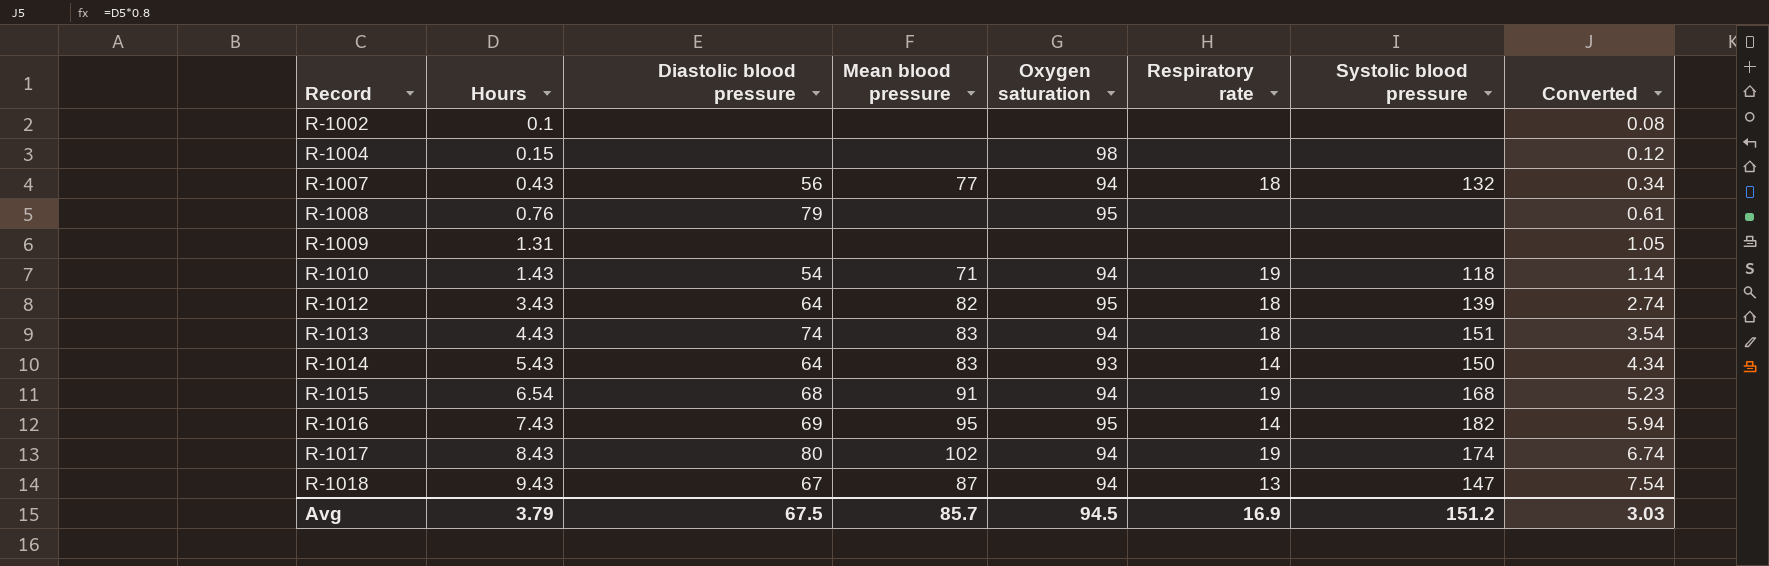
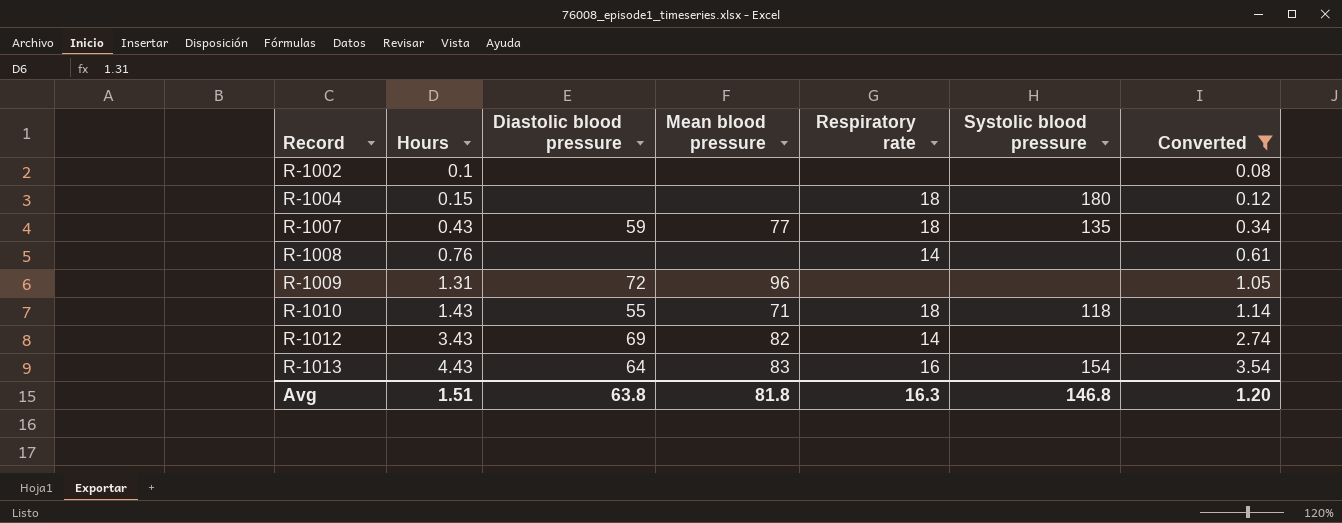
filter: none -> Converted <= 3.54
column Oxygen saturation | position: 5 -> none
R-1004 | Respiratory rate: none -> 18
R-1004 | Systolic blood pressure: none -> 180
R-1007 | Diastolic blood pressure: 56 -> 59
R-1007 | Systolic blood pressure: 132 -> 135
R-1008 | Diastolic blood pressure: 79 -> none
R-1008 | Respiratory rate: none -> 14
R-1009 | Diastolic blood pressure: none -> 72
R-1009 | Mean blood pressure: none -> 96
R-1010 | Diastolic blood pressure: 54 -> 55
R-1010 | Respiratory rate: 19 -> 18
R-1012 | Diastolic blood pressure: 64 -> 69
R-1012 | Respiratory rate: 18 -> 14
R-1012 | Systolic blood pressure: 139 -> none
R-1013 | Diastolic blood pressure: 74 -> 64
R-1013 | Respiratory rate: 18 -> 16
R-1013 | Systolic blood pressure: 151 -> 154
Avg | Hours: 3.79 -> 1.51
Avg | Diastolic blood pressure: 67.5 -> 63.8
Avg | Mean blood pressure: 85.7 -> 81.8
Avg | Respiratory rate: 16.9 -> 16.3
Avg | Systolic blood pressure: 151.2 -> 146.8
Avg | Converted: 3.03 -> 1.20

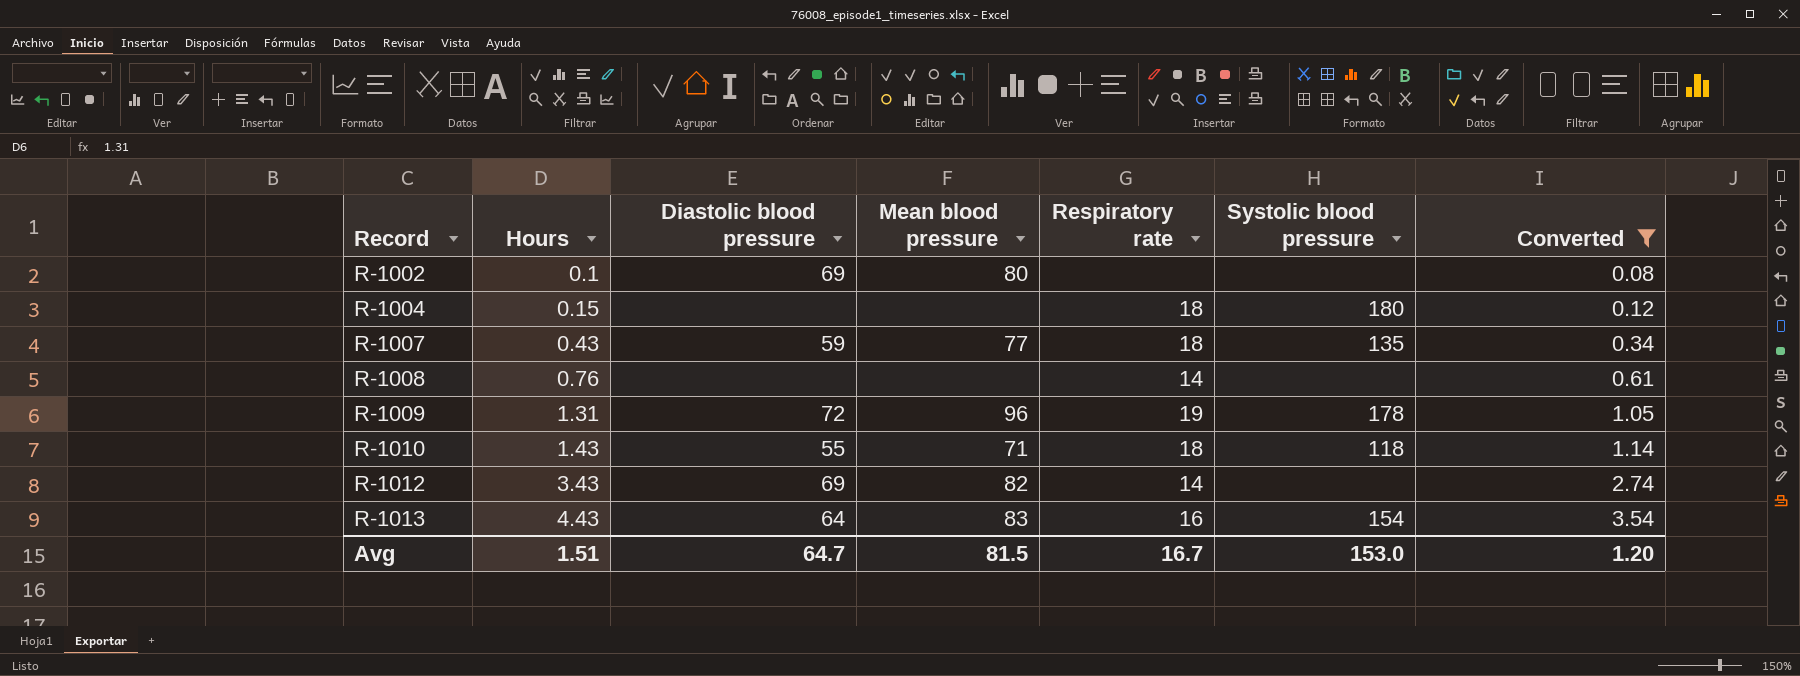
R-1002 | Diastolic blood pressure: none -> 69
R-1002 | Mean blood pressure: none -> 80
R-1009 | Respiratory rate: none -> 19
R-1009 | Systolic blood pressure: none -> 178
Avg | Diastolic blood pressure: 63.8 -> 64.7
Avg | Mean blood pressure: 81.8 -> 81.5
Avg | Respiratory rate: 16.3 -> 16.7
Avg | Systolic blood pressure: 146.8 -> 153.0

